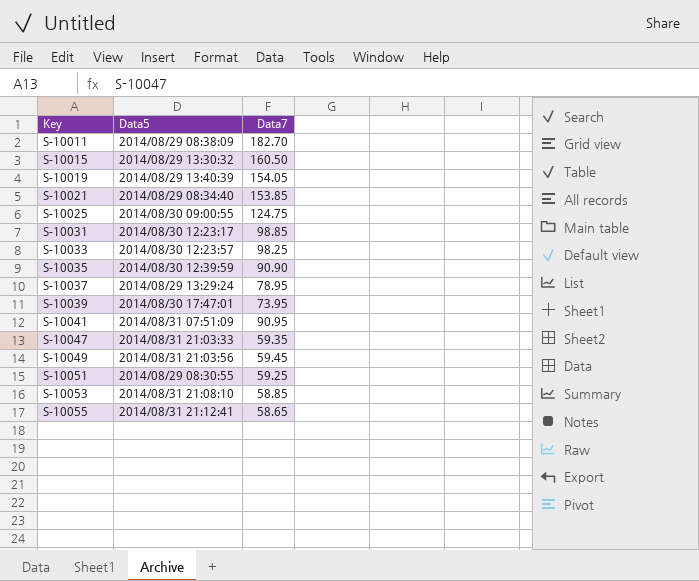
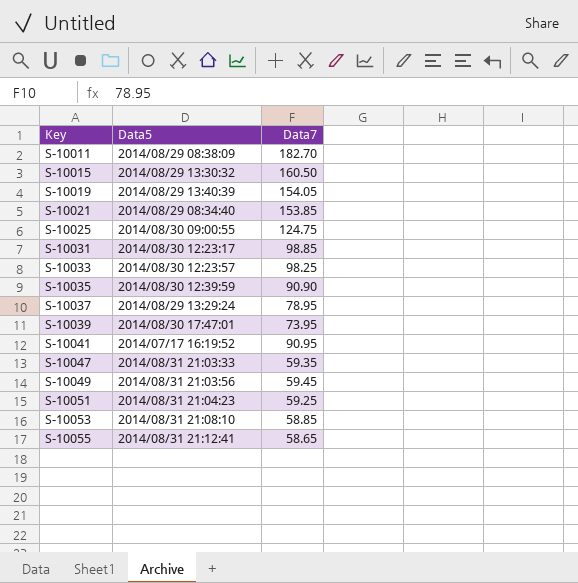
S-10041 | Data5: 2014/08/31 07:51:09 -> 2014/07/17 16:19:52
S-10051 | Data5: 2014/08/29 08:30:55 -> 2014/08/31 21:04:23

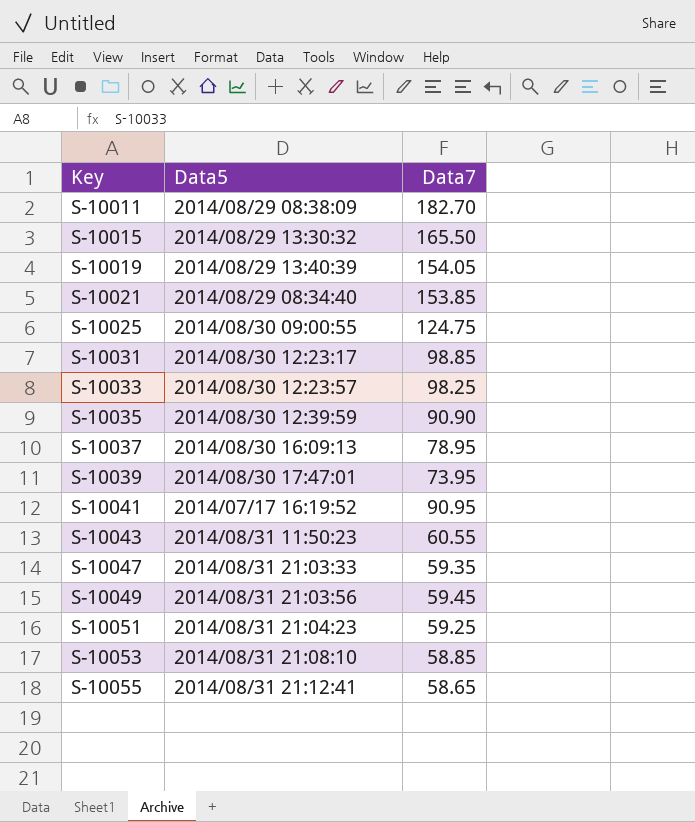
S-10015 | Data7: 160.50 -> 165.50
S-10037 | Data5: 2014/08/29 13:29:24 -> 2014/08/30 16:09:13
row S-10043: none -> 2014/08/31 11:50:23 | 60.55

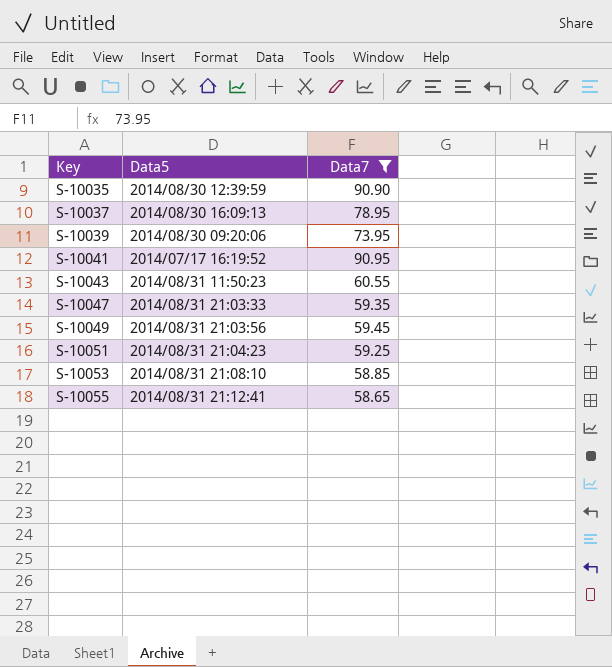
filter: none -> Data7 <= 90.95
S-10039 | Data5: 2014/08/30 17:47:01 -> 2014/08/30 09:20:06

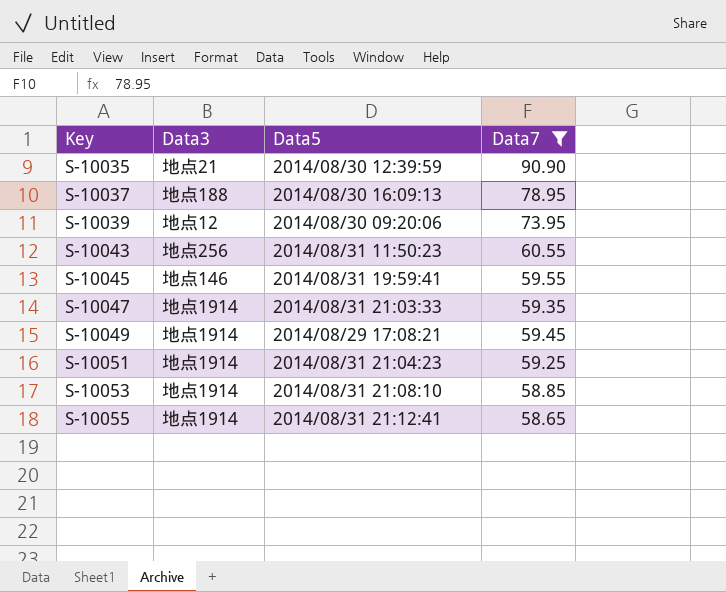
column Data3 | position: none -> 2
row S-10041: 2014/07/17 16:19:52 | 90.95 -> none
row S-10045: none -> 地点146 | 2014/08/31 19:59:41 | 59.55
S-10049 | Data5: 2014/08/31 21:03:56 -> 2014/08/29 17:08:21

